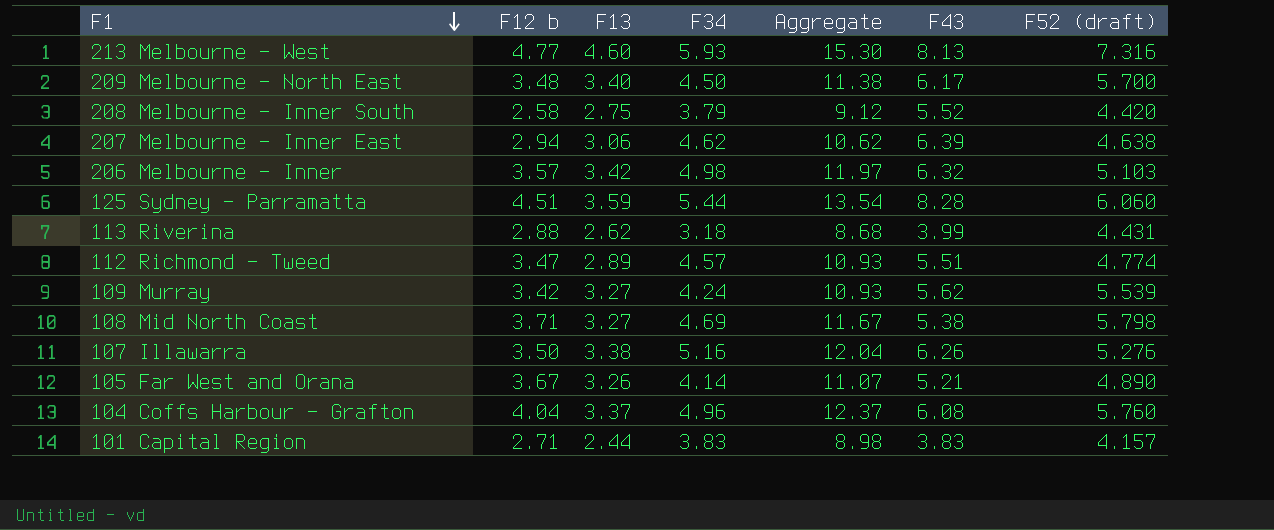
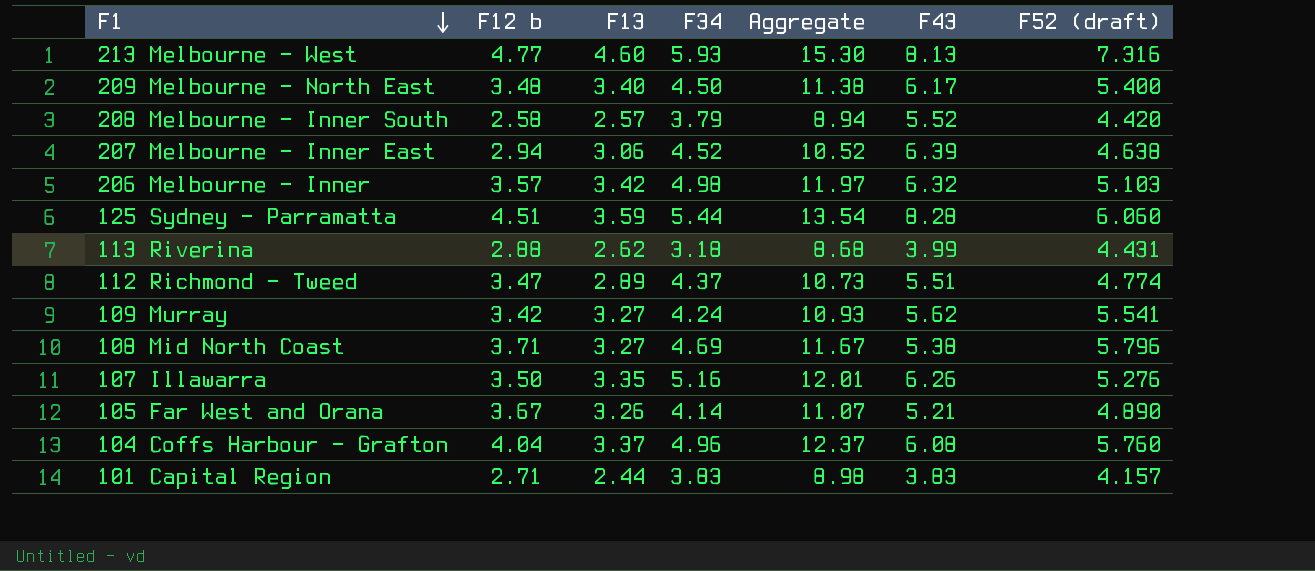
209 Melbourne - North East | F52 (draft): 5.700 -> 5.400
208 Melbourne - Inner South | F13: 2.75 -> 2.57
208 Melbourne - Inner South | Aggregate: 9.12 -> 8.94
207 Melbourne - Inner East | F34: 4.62 -> 4.52
207 Melbourne - Inner East | Aggregate: 10.62 -> 10.52
112 Richmond - Tweed | F34: 4.57 -> 4.37
112 Richmond - Tweed | Aggregate: 10.93 -> 10.73
109 Murray | F52 (draft): 5.539 -> 5.541
108 Mid North Coast | F52 (draft): 5.798 -> 5.796
107 Illawarra | F13: 3.38 -> 3.35
107 Illawarra | Aggregate: 12.04 -> 12.01

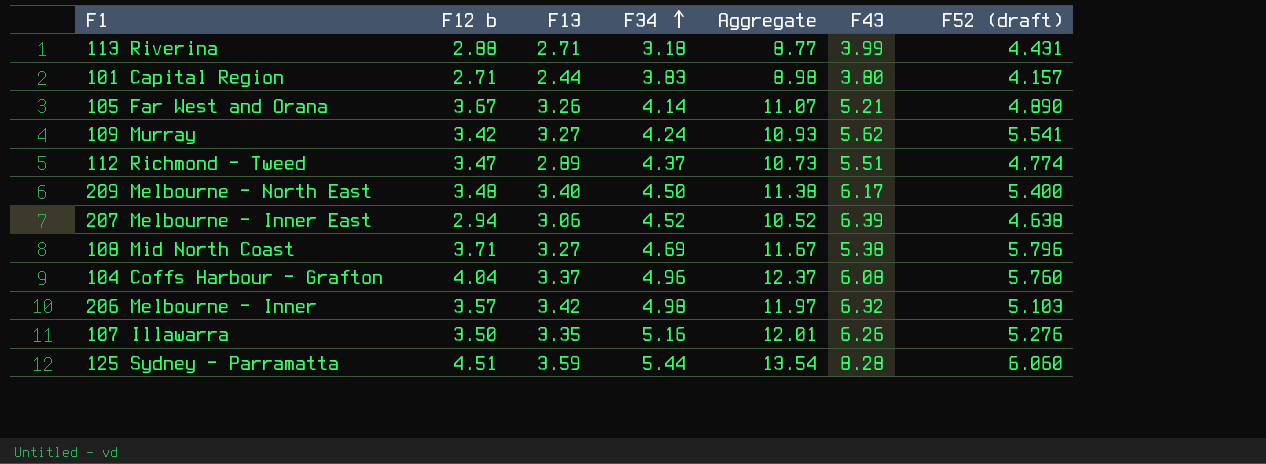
row order: F1 descending -> F34 ascending
row 213 Melbourne - West: 4.77 | 4.60 | 5.93 | 15.30 | 8.13 | 7.316 -> none
row 208 Melbourne - Inner South: 2.58 | 2.57 | 3.79 | 8.94 | 5.52 | 4.420 -> none
113 Riverina | F13: 2.62 -> 2.71
113 Riverina | Aggregate: 8.68 -> 8.77
101 Capital Region | F43: 3.83 -> 3.80

